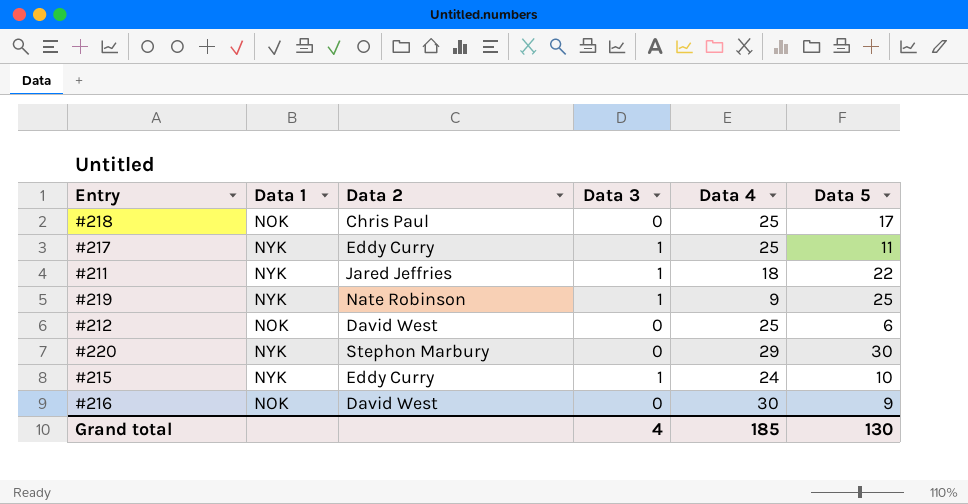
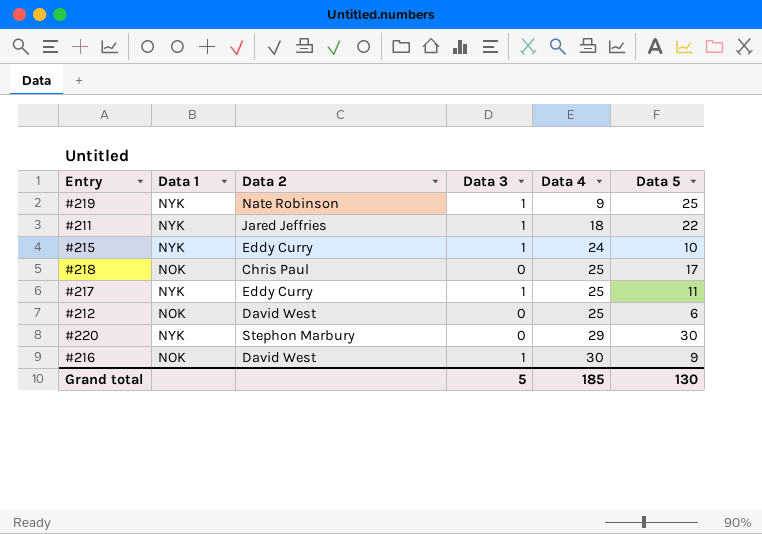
row order: none -> Data 4 ascending
#216 | Data 3: 0 -> 1
Grand total | Data 3: 4 -> 5

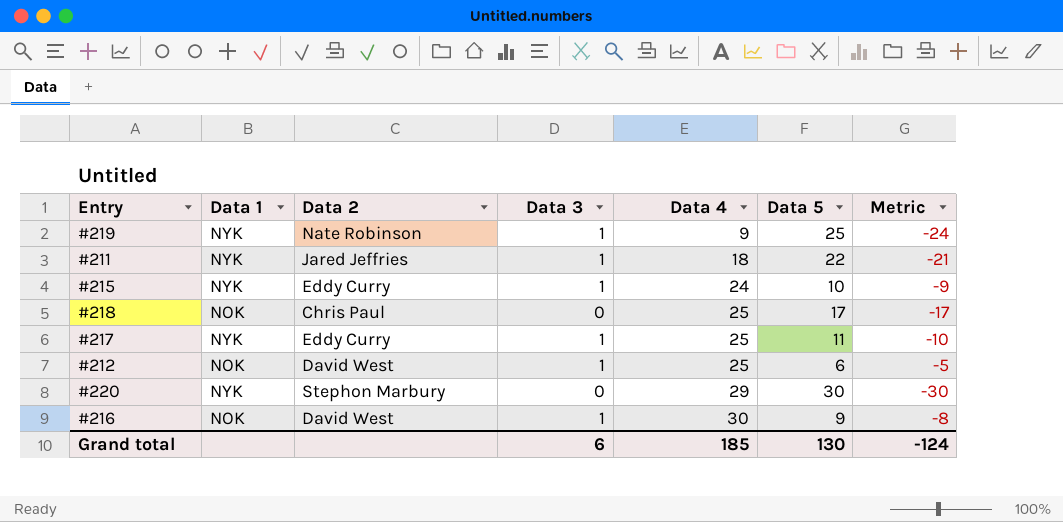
column Metric | formula: none -> [Data 3] - [Data 5]
#212 | Data 3: 0 -> 1
Grand total | Data 3: 5 -> 6

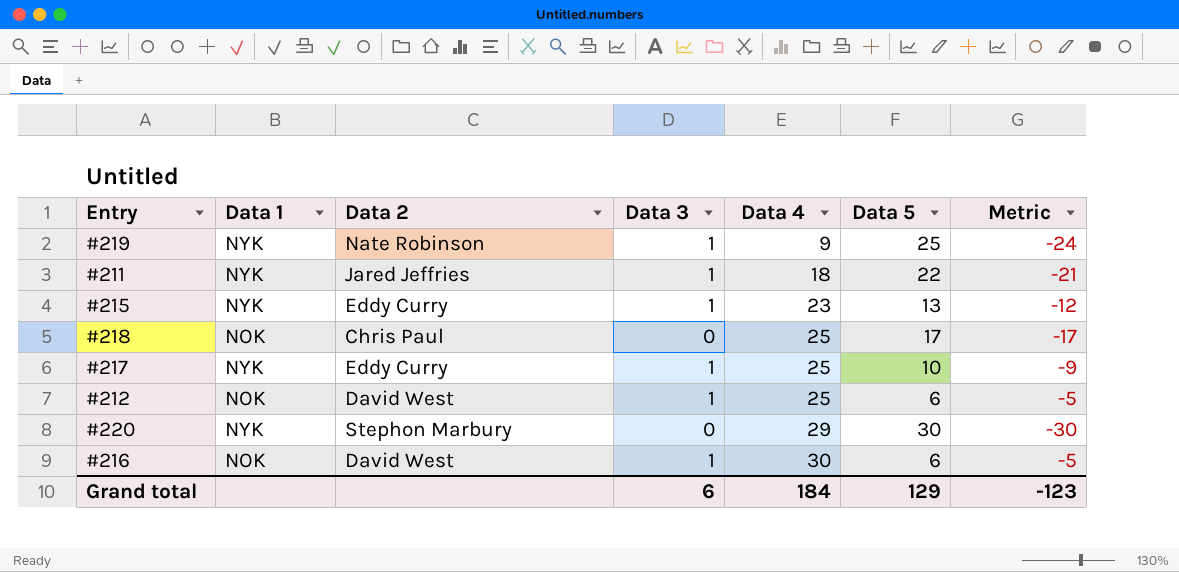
#215 | Data 4: 24 -> 23
#215 | Data 5: 10 -> 13
#215 | Metric: -9 -> -12
#217 | Data 5: 11 -> 10
#217 | Metric: -10 -> -9
#216 | Data 5: 9 -> 6
#216 | Metric: -8 -> -5
Grand total | Data 4: 185 -> 184
Grand total | Data 5: 130 -> 129
Grand total | Metric: -124 -> -123

